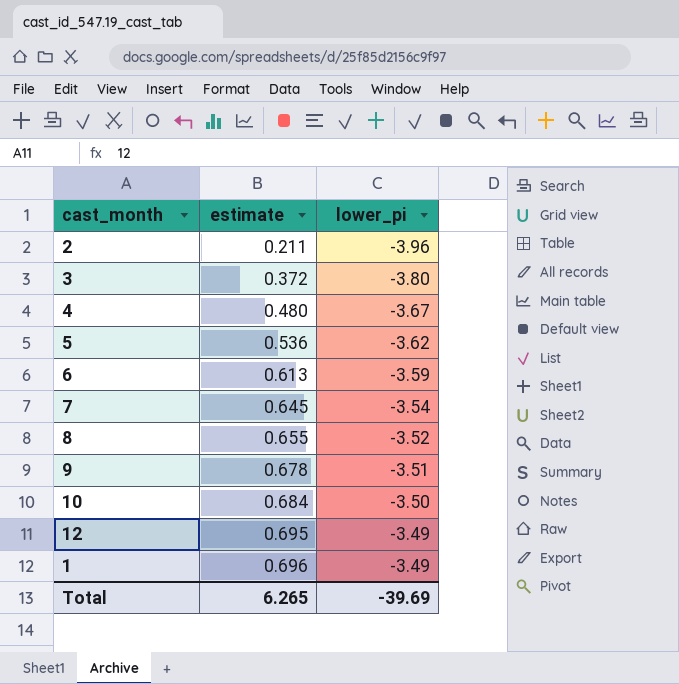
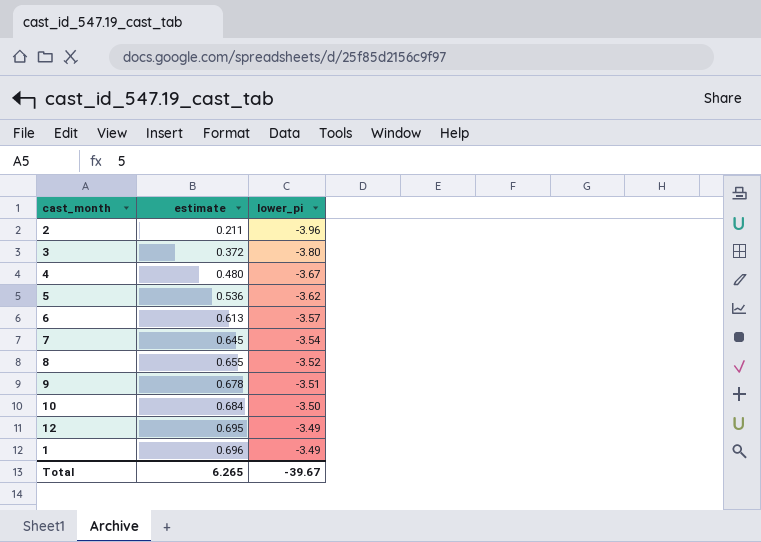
6 | lower_pi: -3.59 -> -3.57
Total | lower_pi: -39.69 -> -39.67

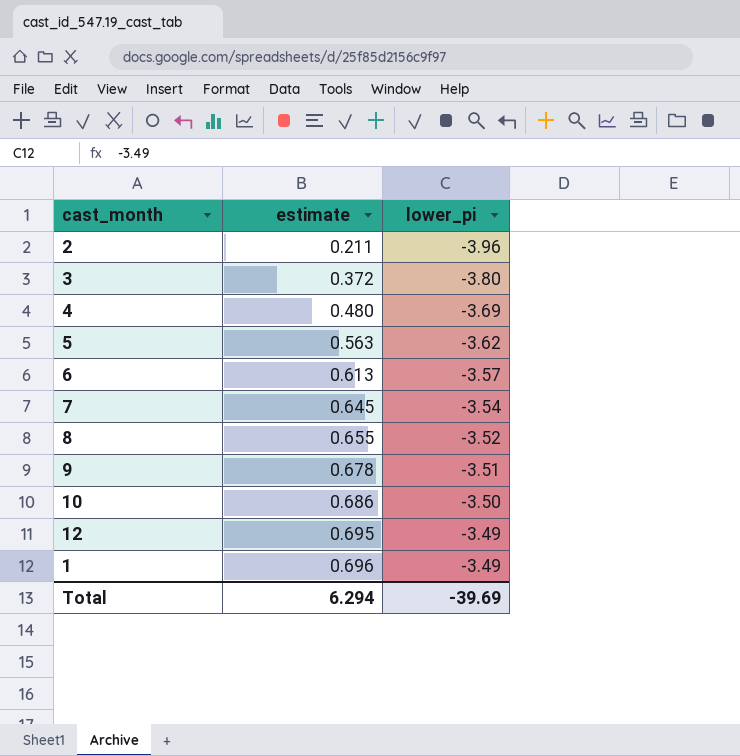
4 | lower_pi: -3.67 -> -3.69
5 | estimate: 0.536 -> 0.563
10 | estimate: 0.684 -> 0.686
Total | estimate: 6.265 -> 6.294
Total | lower_pi: -39.67 -> -39.69

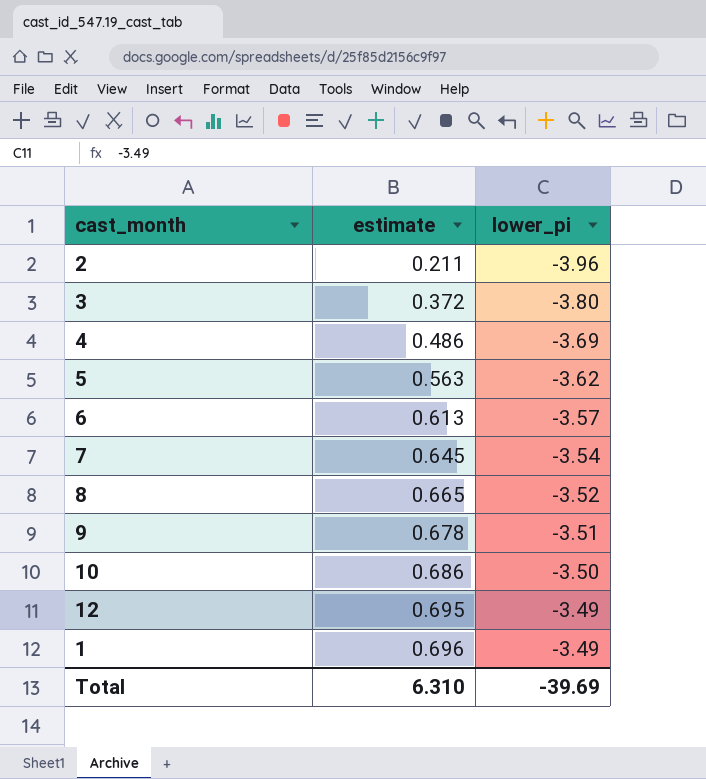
4 | estimate: 0.480 -> 0.486
8 | estimate: 0.655 -> 0.665
Total | estimate: 6.294 -> 6.310

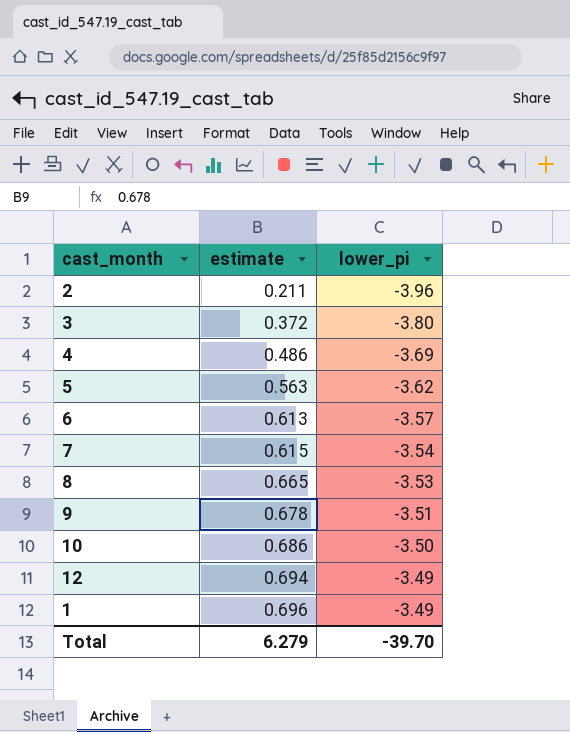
7 | estimate: 0.645 -> 0.615
8 | lower_pi: -3.52 -> -3.53
12 | estimate: 0.695 -> 0.694
Total | estimate: 6.310 -> 6.279
Total | lower_pi: -39.69 -> -39.70

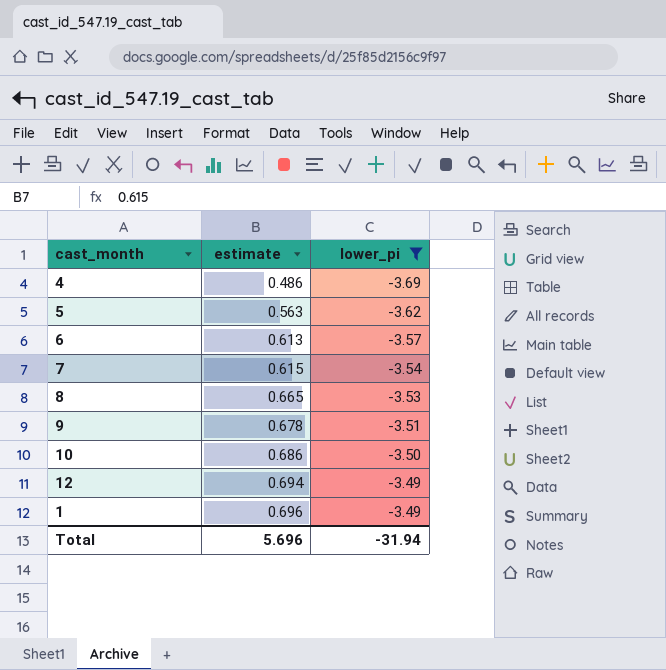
filter: none -> lower_pi >= -3.69
Total | estimate: 6.279 -> 5.696
Total | lower_pi: -39.70 -> -31.94

